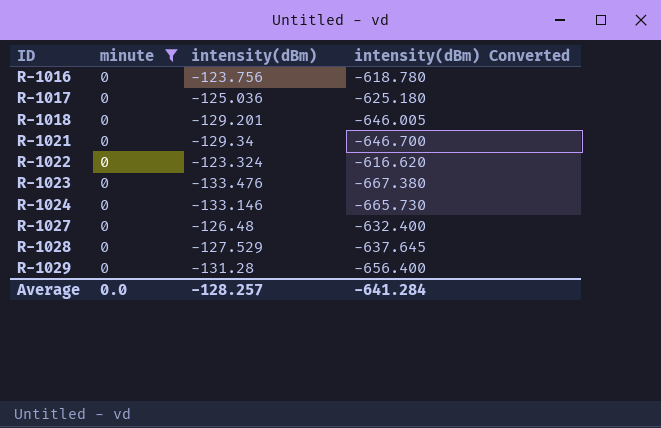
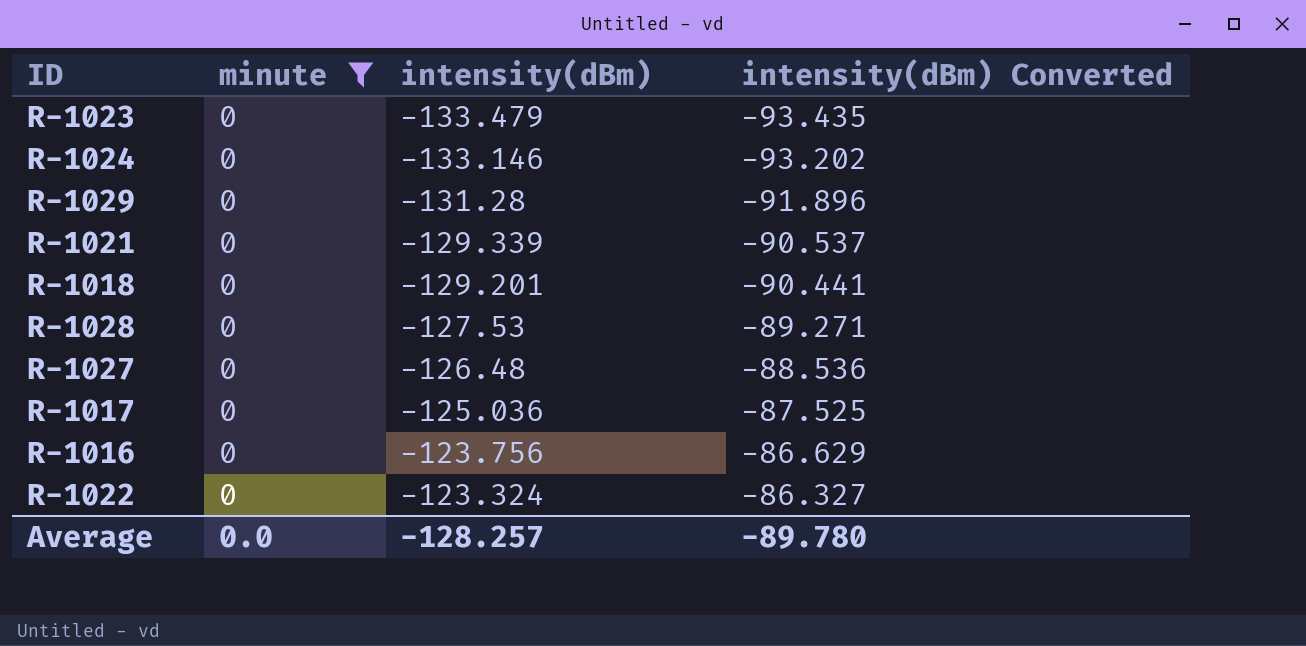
row order: ID ascending -> intensity(dBm) ascending
column intensity(dBm) Converted | formula: [intensity(dBm)] * 5 -> [intensity(dBm)] * 0.7
R-1023 | intensity(dBm): -133.476 -> -133.479
R-1021 | intensity(dBm): -129.34 -> -129.339
R-1028 | intensity(dBm): -127.529 -> -127.53
Average | intensity(dBm) Converted: -641.284 -> -89.780

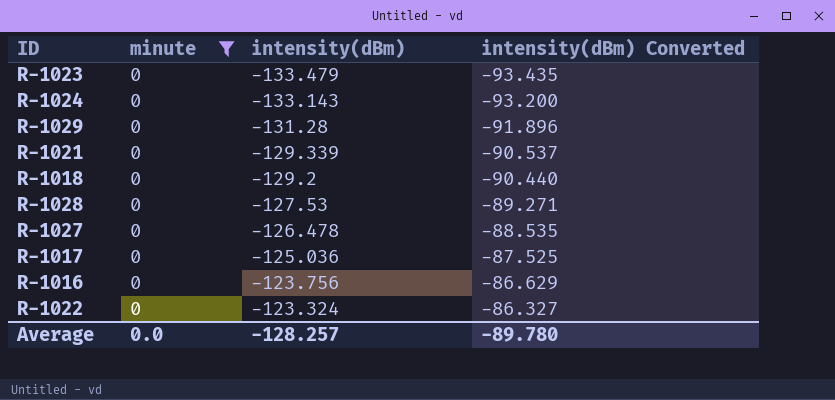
R-1024 | intensity(dBm): -133.146 -> -133.143
R-1024 | intensity(dBm) Converted: -93.202 -> -93.200
R-1018 | intensity(dBm): -129.201 -> -129.2
R-1018 | intensity(dBm) Converted: -90.441 -> -90.440
R-1027 | intensity(dBm): -126.48 -> -126.478
R-1027 | intensity(dBm) Converted: -88.536 -> -88.535

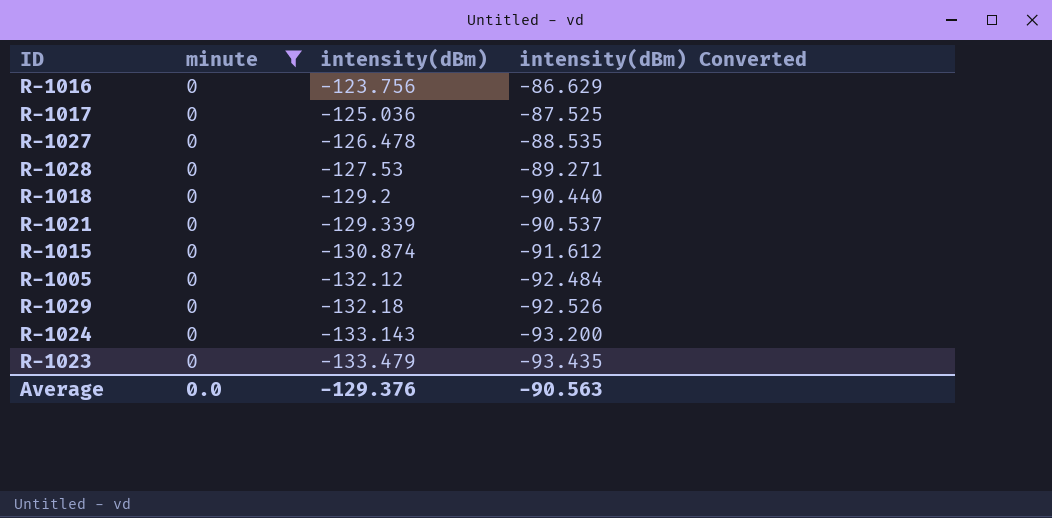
row order: intensity(dBm) ascending -> intensity(dBm) descending
row R-1022: 0 | -123.324 | -86.327 -> none
row R-1015: none -> 0 | -130.874 | -91.612
row R-1005: none -> 0 | -132.12 | -92.484
R-1029 | intensity(dBm): -131.28 -> -132.18
R-1029 | intensity(dBm) Converted: -91.896 -> -92.526
Average | intensity(dBm): -128.257 -> -129.376
Average | intensity(dBm) Converted: -89.780 -> -90.563

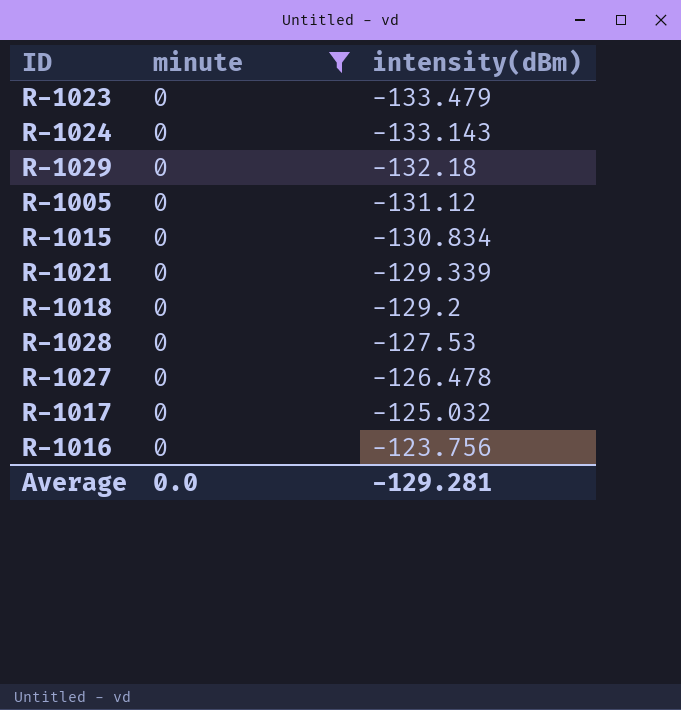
row order: intensity(dBm) descending -> intensity(dBm) ascending
column intensity(dBm) Converted | formula: [intensity(dBm)] * 0.7 -> none
R-1005 | intensity(dBm): -132.12 -> -131.12
R-1015 | intensity(dBm): -130.874 -> -130.834
R-1017 | intensity(dBm): -125.036 -> -125.032
Average | intensity(dBm): -129.376 -> -129.281

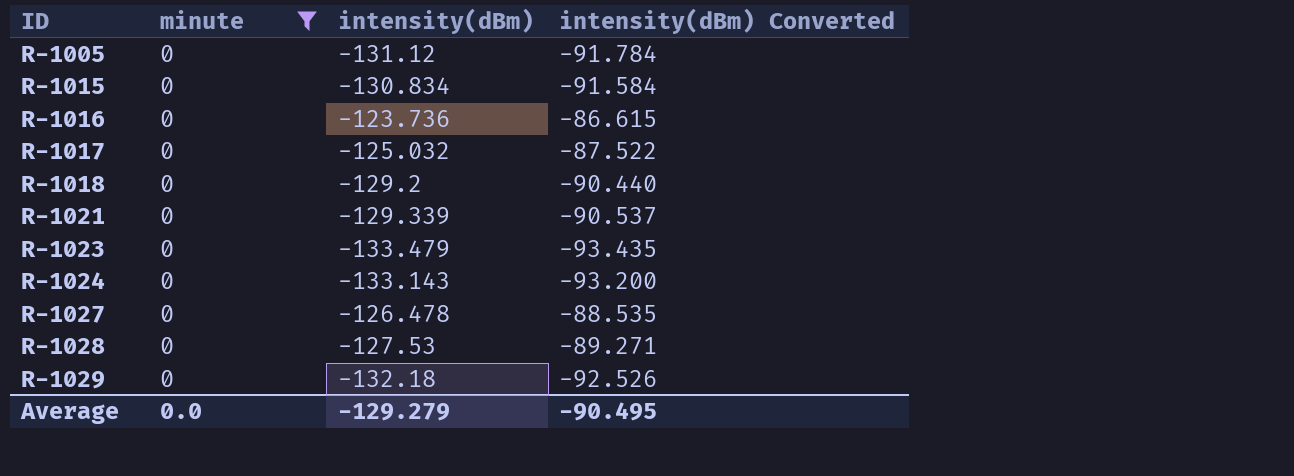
row order: intensity(dBm) ascending -> ID ascending
column intensity(dBm) Converted | formula: none -> [intensity(dBm)] * 0.7
R-1016 | intensity(dBm): -123.756 -> -123.736
Average | intensity(dBm): -129.281 -> -129.279

